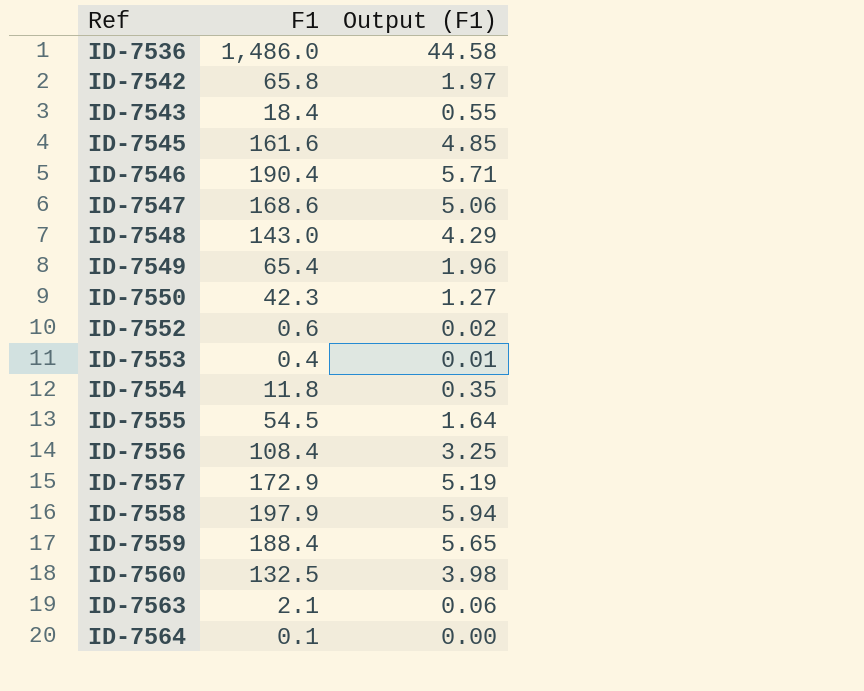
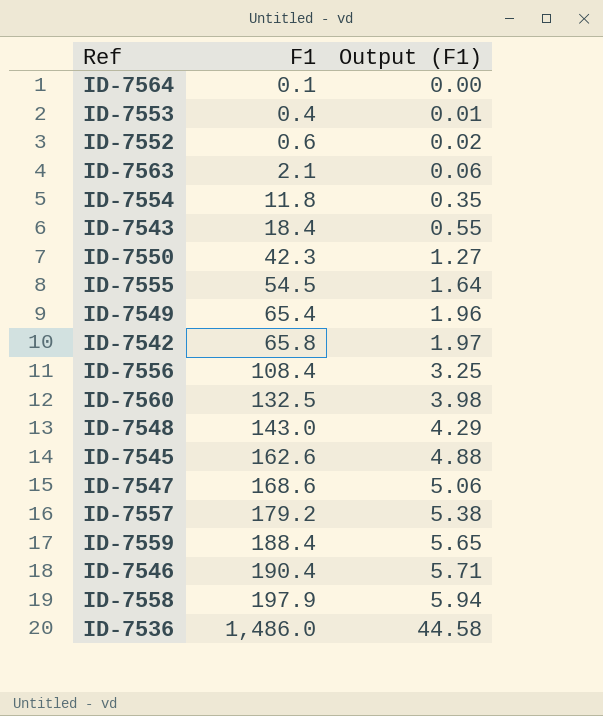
row order: Ref ascending -> F1 ascending
ID-7545 | F1: 161.6 -> 162.6
ID-7545 | Output (F1): 4.85 -> 4.88
ID-7557 | F1: 172.9 -> 179.2
ID-7557 | Output (F1): 5.19 -> 5.38

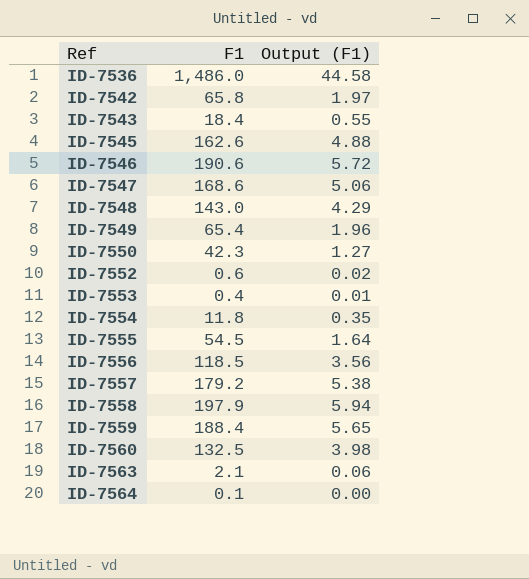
row order: F1 ascending -> Ref ascending
ID-7546 | F1: 190.4 -> 190.6
ID-7546 | Output (F1): 5.71 -> 5.72
ID-7556 | F1: 108.4 -> 118.5
ID-7556 | Output (F1): 3.25 -> 3.56

